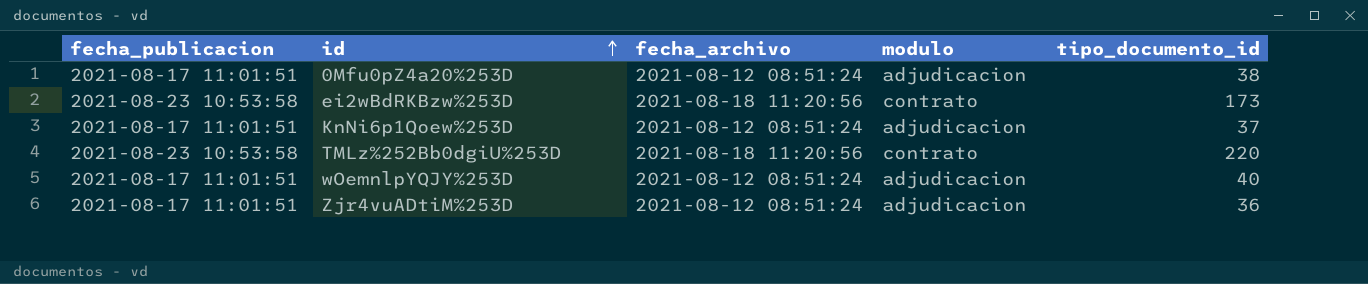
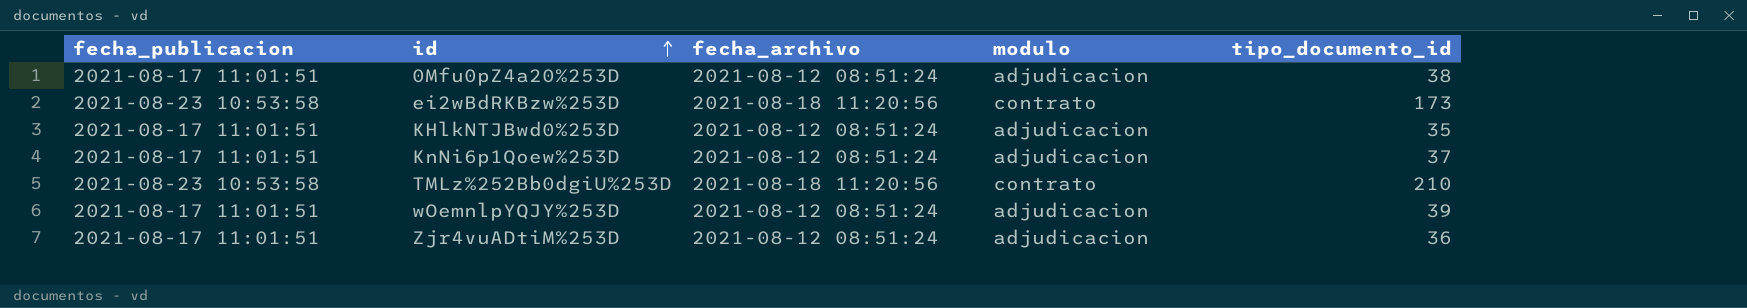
row KHlkNTJBwd0%253D: none -> 2021-08-17 11:01:51 | 2021-08-12 08:51:24 | adjudicacion | 35
TMLz%252Bb0dgiU%253D | tipo_documento_id: 220 -> 210
wOemnlpYQJY%253D | tipo_documento_id: 40 -> 39

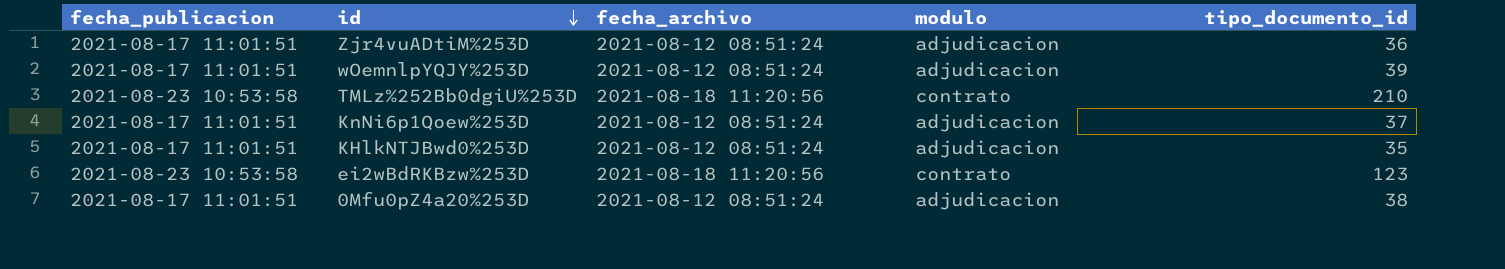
row order: id ascending -> id descending
ei2wBdRKBzw%253D | tipo_documento_id: 173 -> 123

